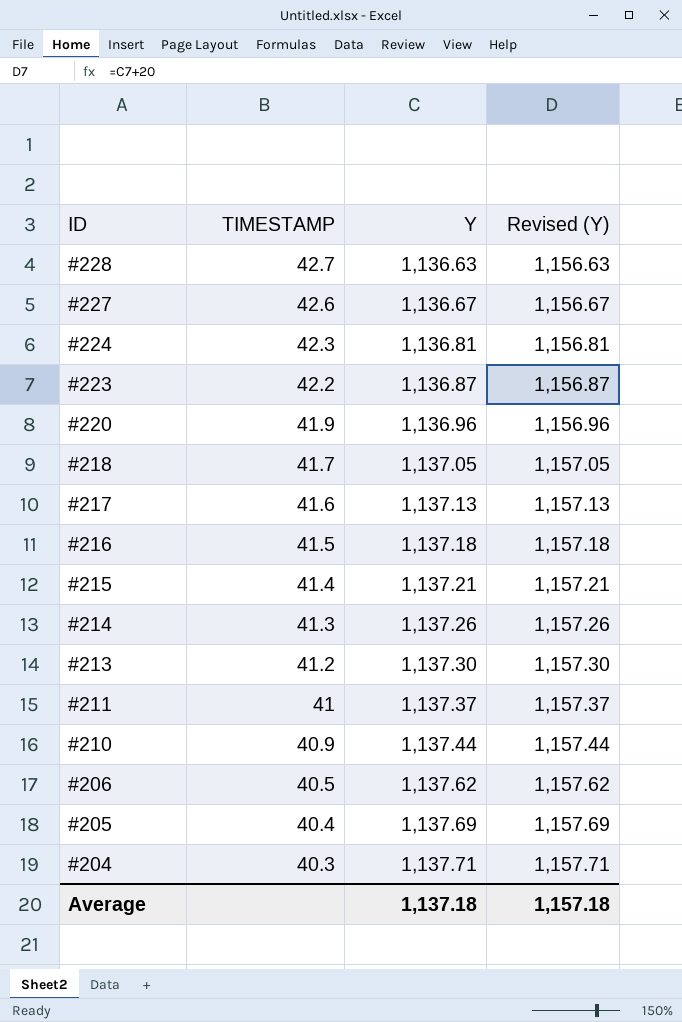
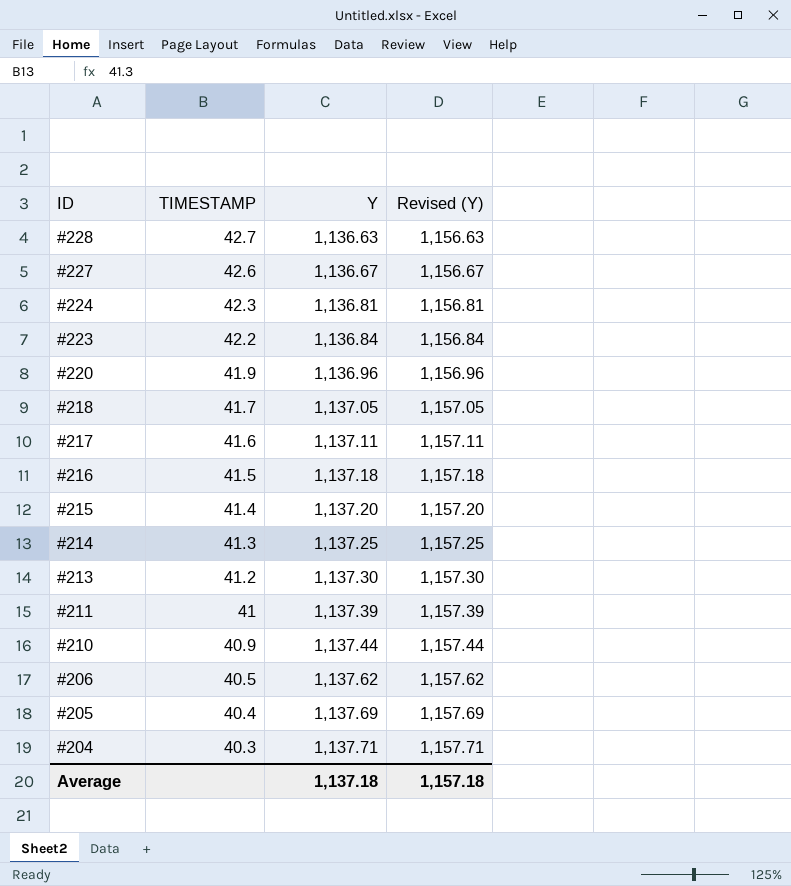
#223 | Y: 1,136.87 -> 1,136.84
#223 | Revised (Y): 1,156.87 -> 1,156.84
#217 | Y: 1,137.13 -> 1,137.11
#217 | Revised (Y): 1,157.13 -> 1,157.11
#215 | Y: 1,137.21 -> 1,137.20
#215 | Revised (Y): 1,157.21 -> 1,157.20
#214 | Y: 1,137.26 -> 1,137.25
#214 | Revised (Y): 1,157.26 -> 1,157.25
#211 | Y: 1,137.37 -> 1,137.39
#211 | Revised (Y): 1,157.37 -> 1,157.39

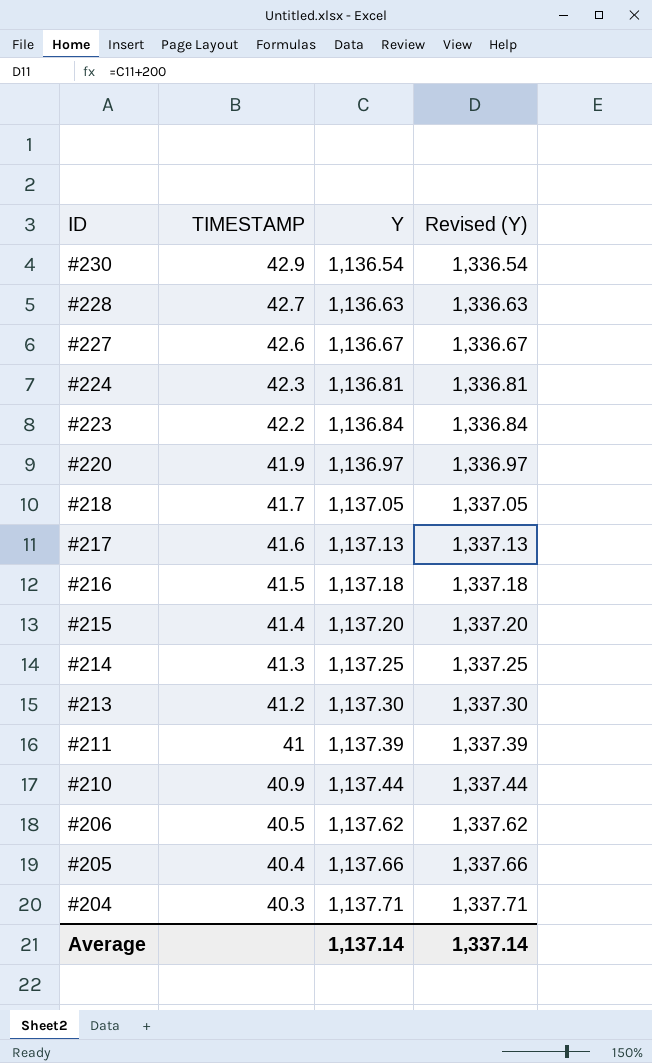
column Revised (Y) | formula: [Y] + 20 -> [Y] + 200
row #230: none -> 42.9 | 1,136.54 | 1,336.54
#220 | Y: 1,136.96 -> 1,136.97
#217 | Y: 1,137.11 -> 1,137.13
#205 | Y: 1,137.69 -> 1,137.66
Average | Y: 1,137.18 -> 1,137.14
Average | Revised (Y): 1,157.18 -> 1,337.14

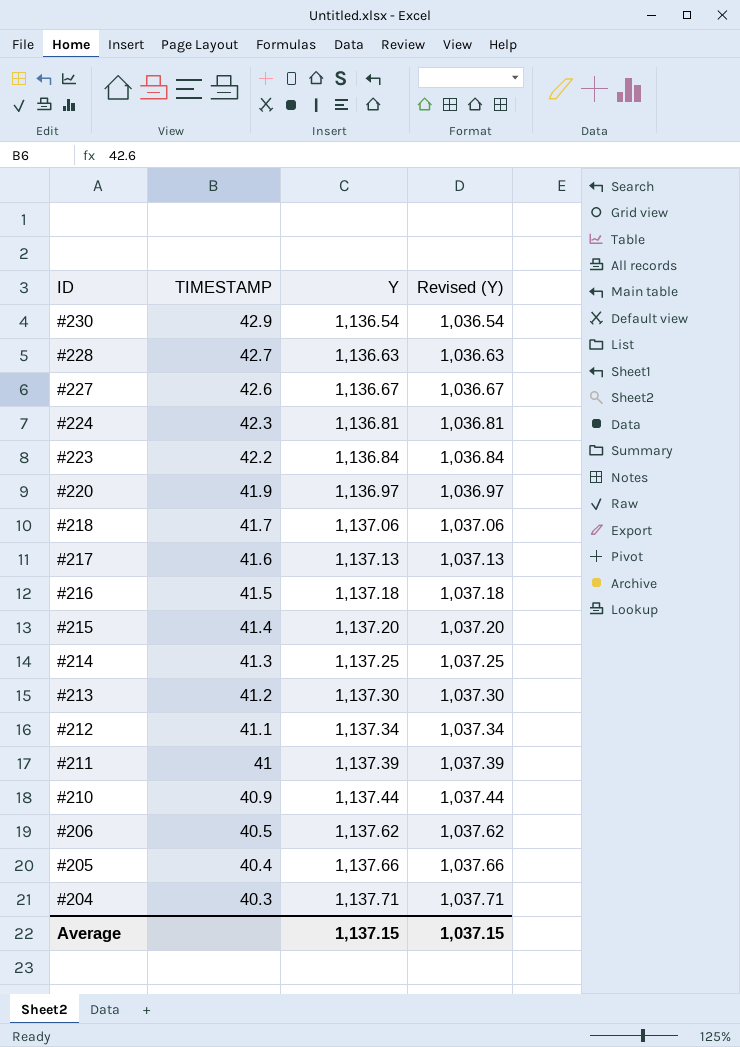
column Revised (Y) | formula: [Y] + 200 -> [Y] - 100
#218 | Y: 1,137.05 -> 1,137.06
row #212: none -> 41.1 | 1,137.34 | 1,037.34
Average | Y: 1,137.14 -> 1,137.15
Average | Revised (Y): 1,337.14 -> 1,037.15

